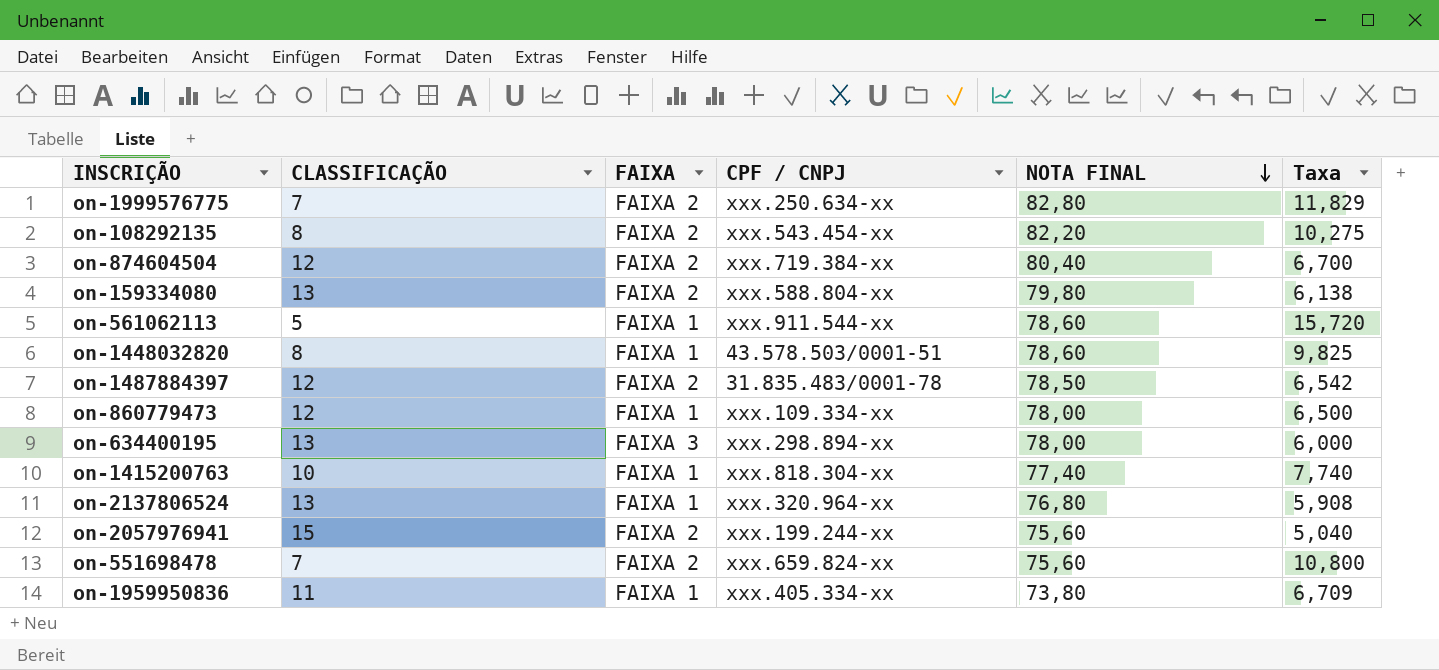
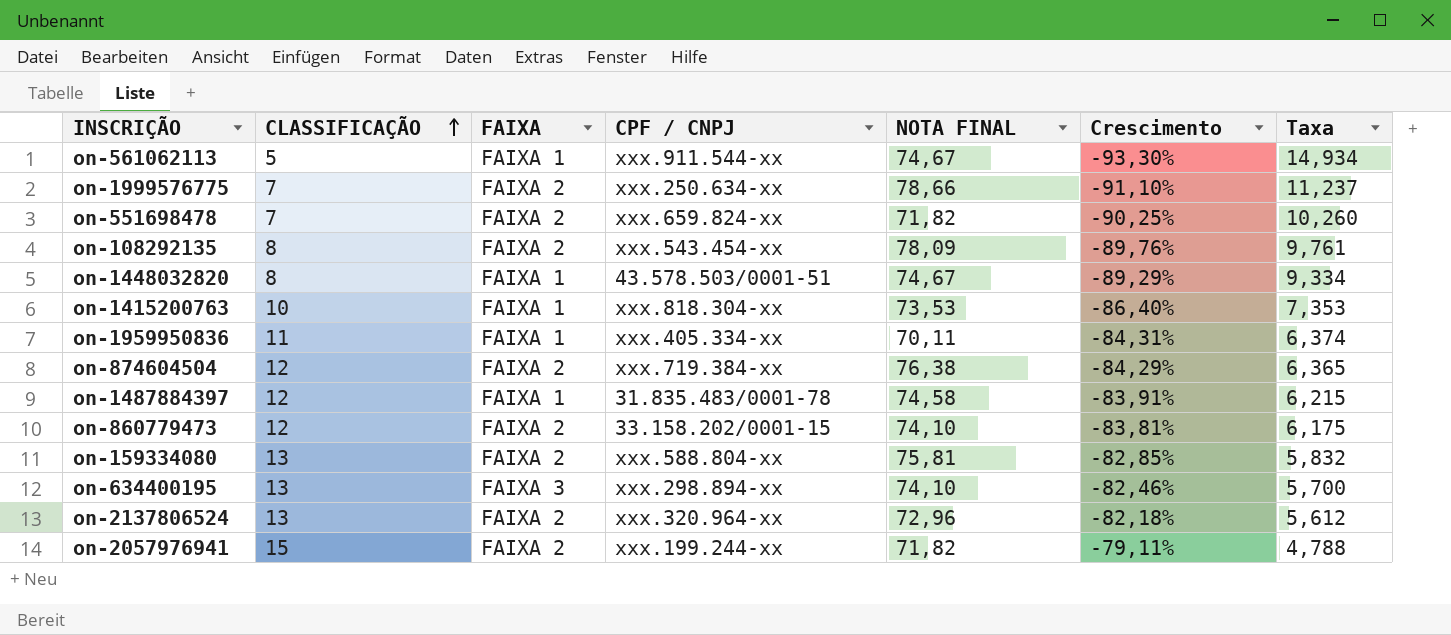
row order: NOTA FINAL descending -> CLASSIFICAÇÃO ascending
column Crescimento | formula: none -> ([CLASSIFICAÇÃO] - [NOTA FINAL]) / [NOTA FINAL]
on-561062113 | NOTA FINAL: 78,60 -> 74,67
on-561062113 | Taxa: 15,720 -> 14,934
on-1999576775 | NOTA FINAL: 82,80 -> 78,66
on-1999576775 | Taxa: 11,829 -> 11,237
on-551698478 | NOTA FINAL: 75,60 -> 71,82
on-551698478 | Taxa: 10,800 -> 10,260
on-108292135 | NOTA FINAL: 82,20 -> 78,09
on-108292135 | Taxa: 10,275 -> 9,761
on-1448032820 | NOTA FINAL: 78,60 -> 74,67
on-1448032820 | Taxa: 9,825 -> 9,334
on-1415200763 | NOTA FINAL: 77,40 -> 73,53
on-1415200763 | Taxa: 7,740 -> 7,353
on-1959950836 | NOTA FINAL: 73,80 -> 70,11
on-1959950836 | Taxa: 6,709 -> 6,374
on-874604504 | NOTA FINAL: 80,40 -> 76,38
on-874604504 | Taxa: 6,700 -> 6,365
on-1487884397 | FAIXA: FAIXA 2 -> FAIXA 1
on-1487884397 | NOTA FINAL: 78,50 -> 74,58
on-1487884397 | Taxa: 6,542 -> 6,215
on-860779473 | FAIXA: FAIXA 1 -> FAIXA 2
on-860779473 | CPF / CNPJ: xxx.109.334-xx -> 33.158.202/0001-15
on-860779473 | NOTA FINAL: 78,00 -> 74,10
on-860779473 | Taxa: 6,500 -> 6,175
on-159334080 | NOTA FINAL: 79,80 -> 75,81
on-159334080 | Taxa: 6,138 -> 5,832
on-634400195 | NOTA FINAL: 78,00 -> 74,10
on-634400195 | Taxa: 6,000 -> 5,700
on-2137806524 | FAIXA: FAIXA 1 -> FAIXA 2
on-2137806524 | NOTA FINAL: 76,80 -> 72,96
on-2137806524 | Taxa: 5,908 -> 5,612
on-2057976941 | NOTA FINAL: 75,60 -> 71,82
on-2057976941 | Taxa: 5,040 -> 4,788

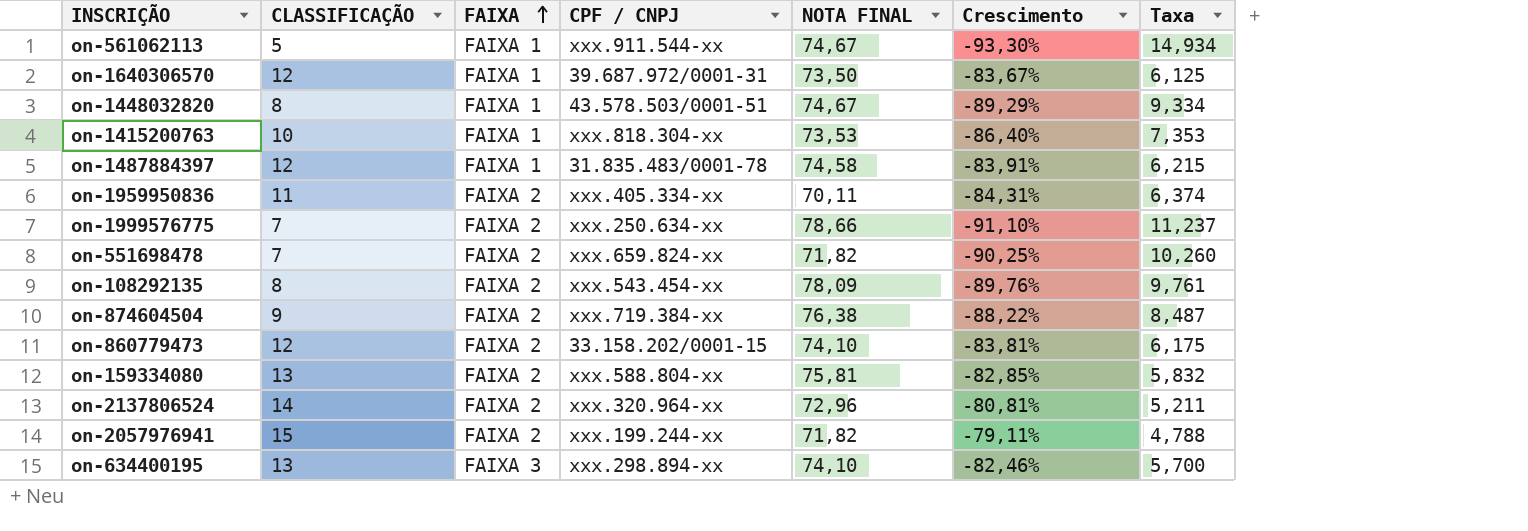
row order: CLASSIFICAÇÃO ascending -> FAIXA ascending
row on-1640306570: none -> 12 | FAIXA 1 | 39.687.972/0001-31 | 73,50 | -83,67% | 6,125
on-1959950836 | FAIXA: FAIXA 1 -> FAIXA 2
on-874604504 | CLASSIFICAÇÃO: 12 -> 9
on-874604504 | Crescimento: -84,29% -> -88,22%
on-874604504 | Taxa: 6,365 -> 8,487
on-2137806524 | CLASSIFICAÇÃO: 13 -> 14
on-2137806524 | Crescimento: -82,18% -> -80,81%
on-2137806524 | Taxa: 5,612 -> 5,211

